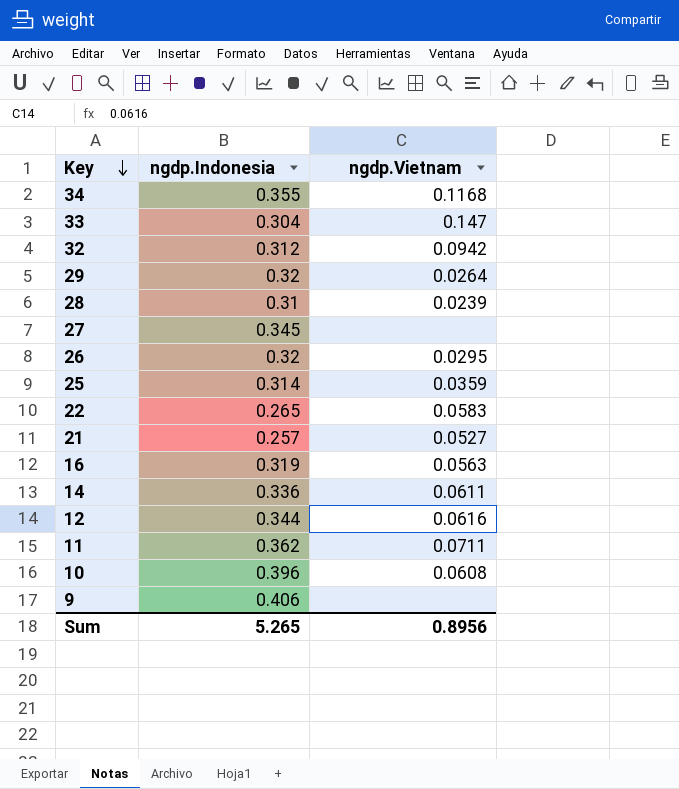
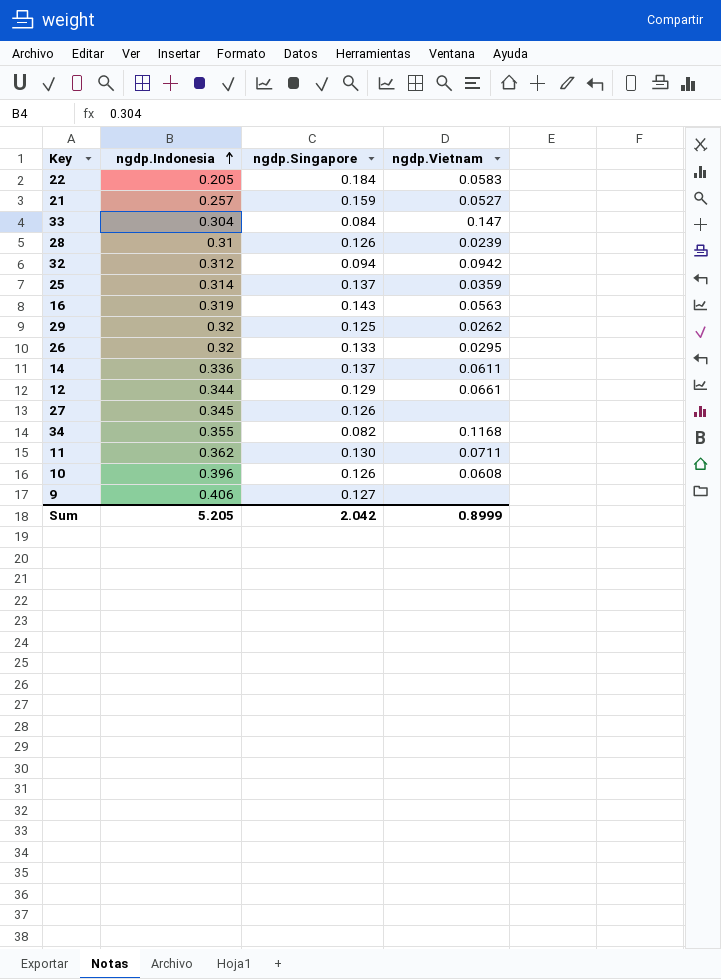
row order: Key descending -> ngdp.Indonesia ascending
column ngdp.Singapore | position: none -> 3
22 | ngdp.Indonesia: 0.265 -> 0.205
29 | ngdp.Vietnam: 0.0264 -> 0.0262
12 | ngdp.Vietnam: 0.0616 -> 0.0661
Sum | ngdp.Indonesia: 5.265 -> 5.205
Sum | ngdp.Vietnam: 0.8956 -> 0.8999

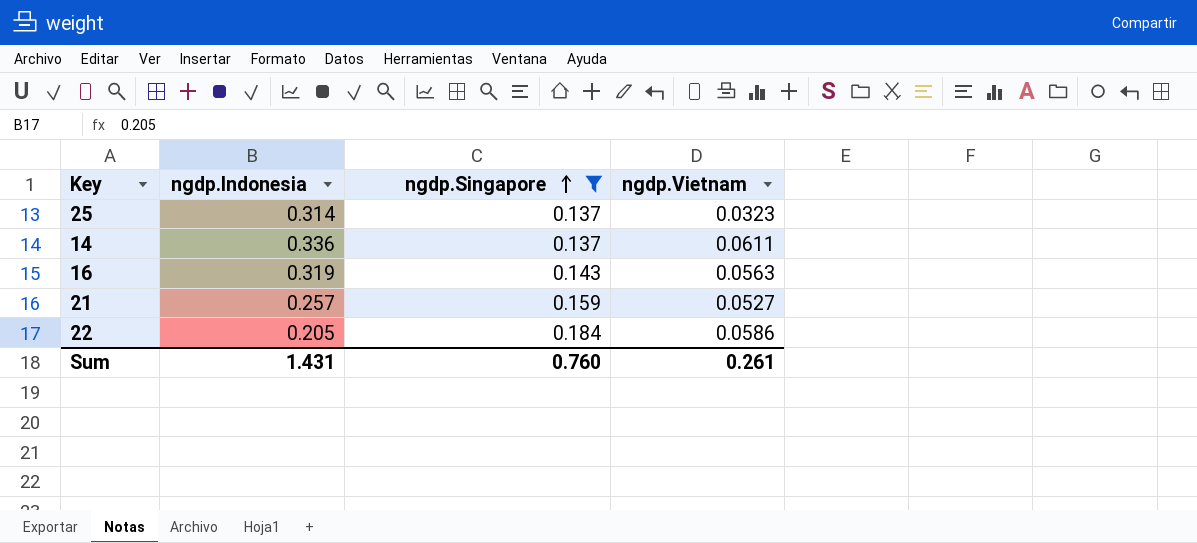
filter: none -> ngdp.Singapore >= 0.137
row order: ngdp.Indonesia ascending -> ngdp.Singapore ascending
25 | ngdp.Vietnam: 0.0359 -> 0.0323
22 | ngdp.Vietnam: 0.0583 -> 0.0586
Sum | ngdp.Indonesia: 5.205 -> 1.431
Sum | ngdp.Singapore: 2.042 -> 0.760
Sum | ngdp.Vietnam: 0.8999 -> 0.261

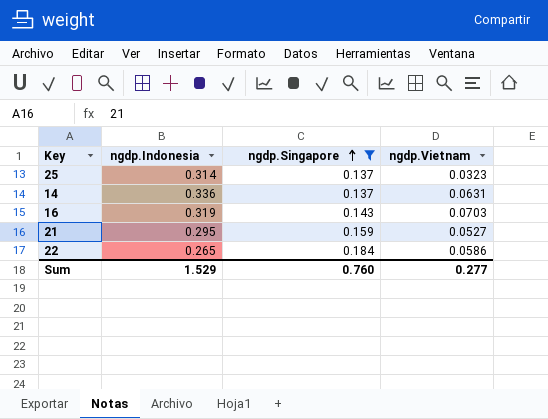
14 | ngdp.Vietnam: 0.0611 -> 0.0631
16 | ngdp.Vietnam: 0.0563 -> 0.0703
21 | ngdp.Indonesia: 0.257 -> 0.295
22 | ngdp.Indonesia: 0.205 -> 0.265
Sum | ngdp.Indonesia: 1.431 -> 1.529
Sum | ngdp.Vietnam: 0.261 -> 0.277

